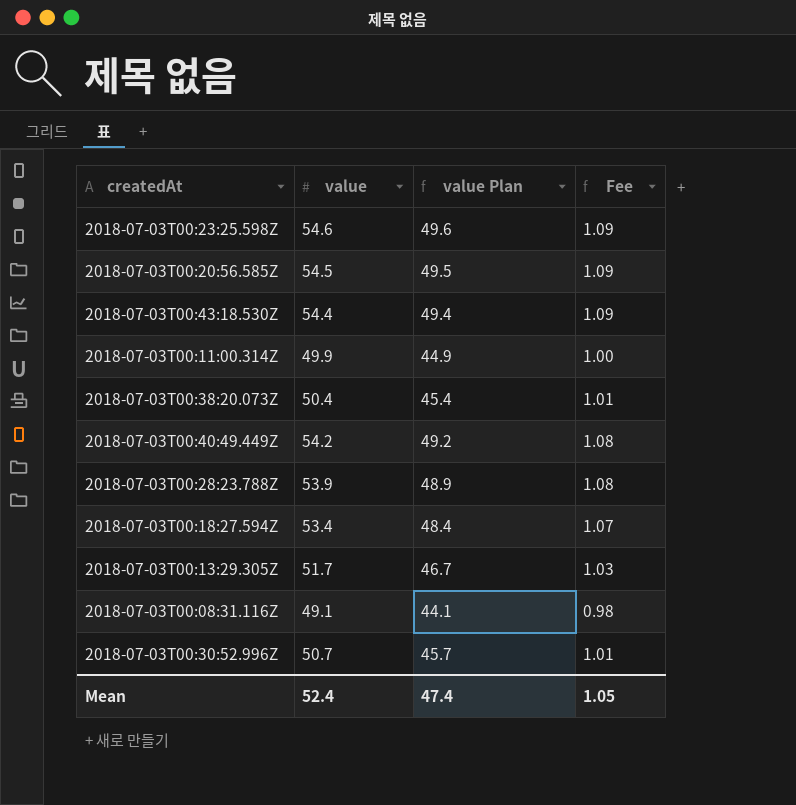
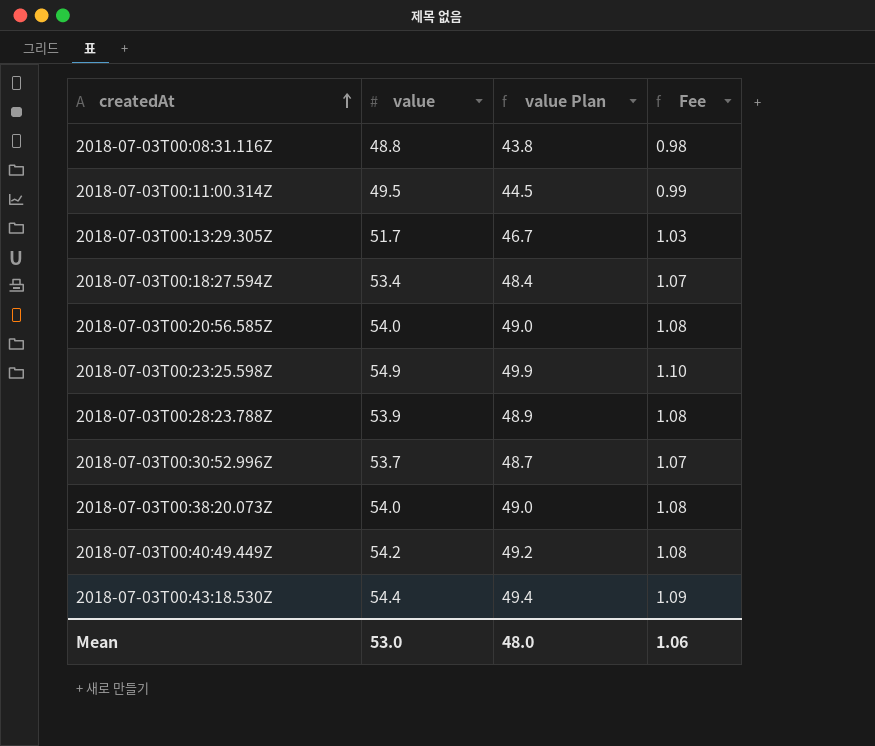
row order: none -> createdAt ascending
2018-07-03T00:08:31.116Z | value: 49.1 -> 48.8
2018-07-03T00:08:31.116Z | value Plan: 44.1 -> 43.8
2018-07-03T00:11:00.314Z | value: 49.9 -> 49.5
2018-07-03T00:11:00.314Z | value Plan: 44.9 -> 44.5
2018-07-03T00:11:00.314Z | Fee: 1.00 -> 0.99
2018-07-03T00:20:56.585Z | value: 54.5 -> 54.0
2018-07-03T00:20:56.585Z | value Plan: 49.5 -> 49.0
2018-07-03T00:20:56.585Z | Fee: 1.09 -> 1.08
2018-07-03T00:23:25.598Z | value: 54.6 -> 54.9
2018-07-03T00:23:25.598Z | value Plan: 49.6 -> 49.9
2018-07-03T00:23:25.598Z | Fee: 1.09 -> 1.10
2018-07-03T00:30:52.996Z | value: 50.7 -> 53.7
2018-07-03T00:30:52.996Z | value Plan: 45.7 -> 48.7
2018-07-03T00:30:52.996Z | Fee: 1.01 -> 1.07
2018-07-03T00:38:20.073Z | value: 50.4 -> 54.0
2018-07-03T00:38:20.073Z | value Plan: 45.4 -> 49.0
2018-07-03T00:38:20.073Z | Fee: 1.01 -> 1.08
Mean | value: 52.4 -> 53.0
Mean | value Plan: 47.4 -> 48.0
Mean | Fee: 1.05 -> 1.06

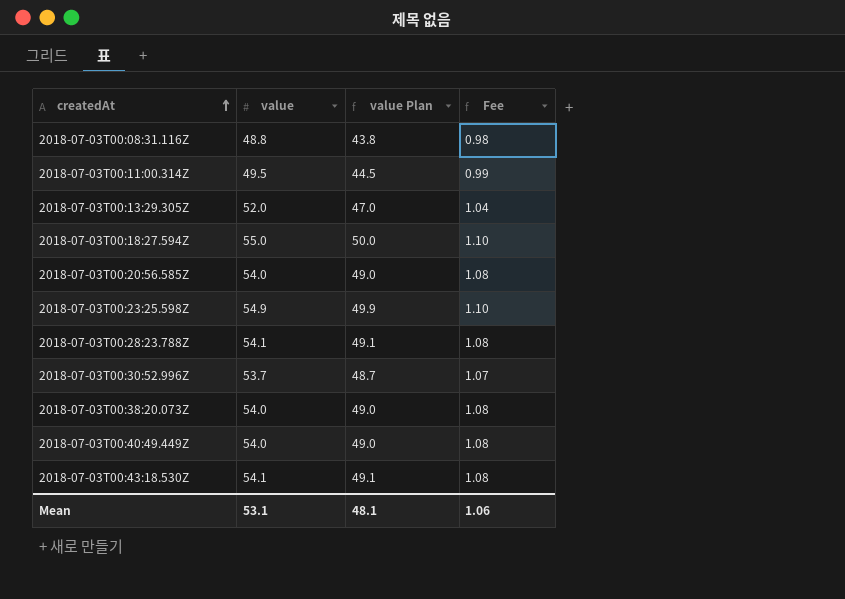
2018-07-03T00:13:29.305Z | value: 51.7 -> 52.0
2018-07-03T00:13:29.305Z | value Plan: 46.7 -> 47.0
2018-07-03T00:13:29.305Z | Fee: 1.03 -> 1.04
2018-07-03T00:18:27.594Z | value: 53.4 -> 55.0
2018-07-03T00:18:27.594Z | value Plan: 48.4 -> 50.0
2018-07-03T00:18:27.594Z | Fee: 1.07 -> 1.10
2018-07-03T00:28:23.788Z | value: 53.9 -> 54.1
2018-07-03T00:28:23.788Z | value Plan: 48.9 -> 49.1
2018-07-03T00:40:49.449Z | value: 54.2 -> 54.0
2018-07-03T00:40:49.449Z | value Plan: 49.2 -> 49.0
2018-07-03T00:43:18.530Z | value: 54.4 -> 54.1
2018-07-03T00:43:18.530Z | value Plan: 49.4 -> 49.1
2018-07-03T00:43:18.530Z | Fee: 1.09 -> 1.08
Mean | value: 53.0 -> 53.1
Mean | value Plan: 48.0 -> 48.1

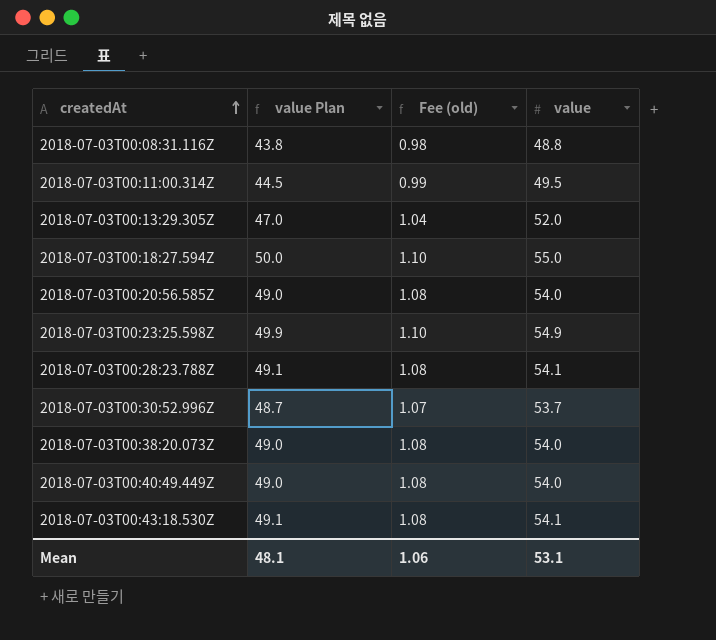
column name: Fee -> Fee (old)
column value | position: 2 -> 4

